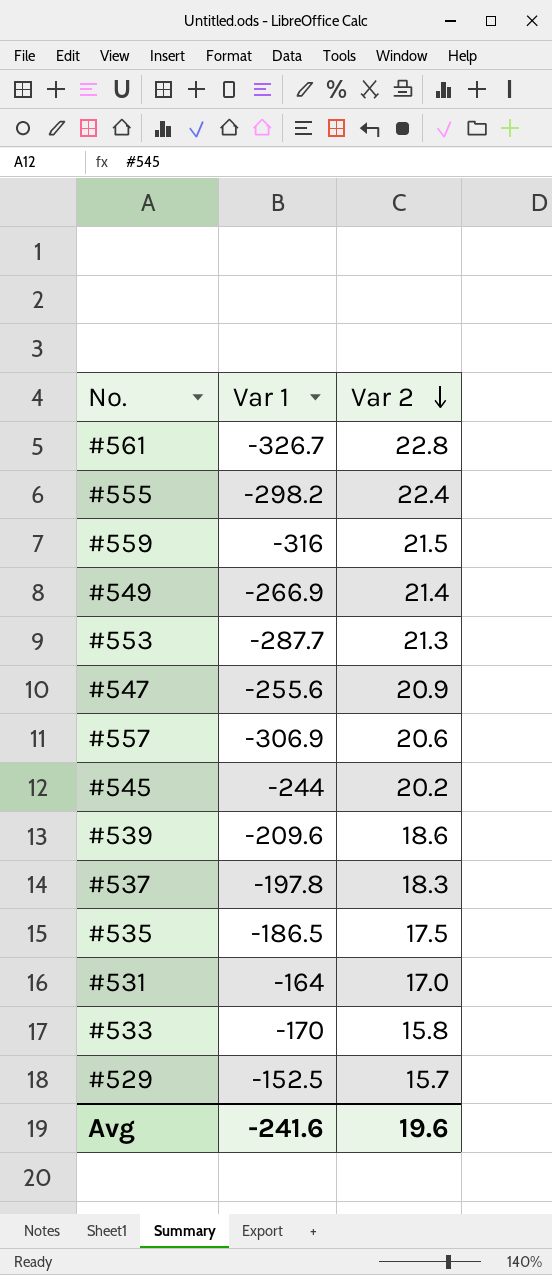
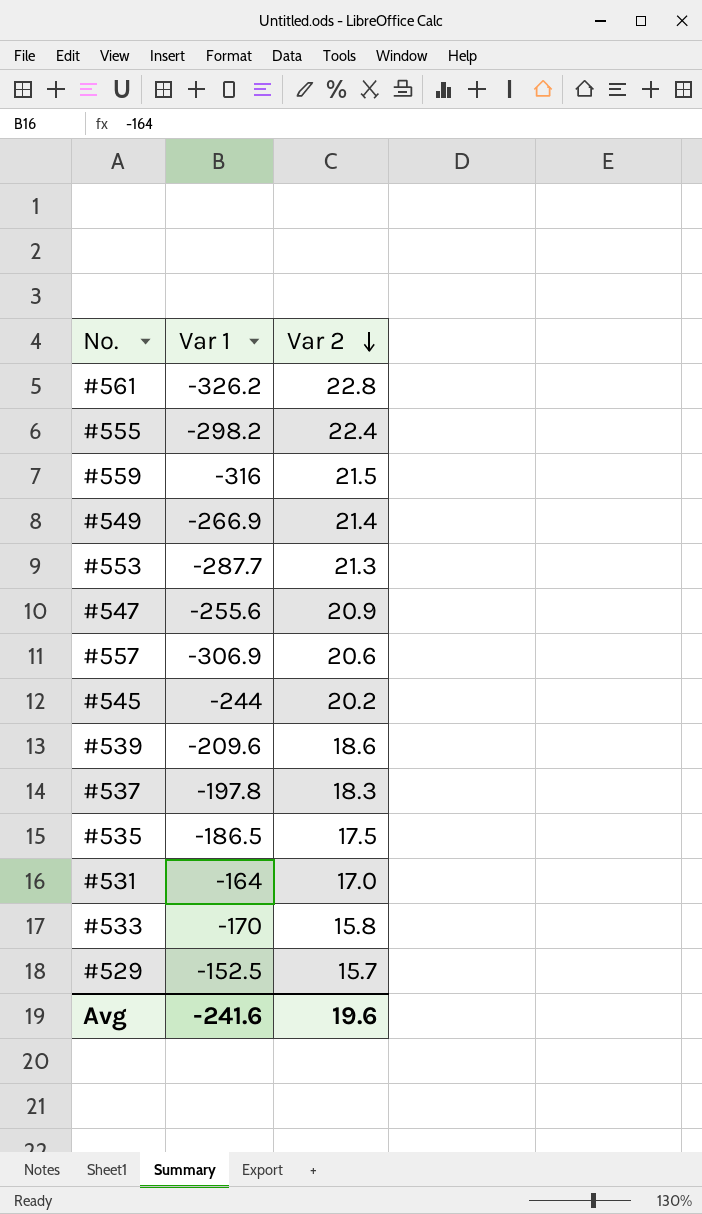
#561 | Var 1: -326.7 -> -326.2

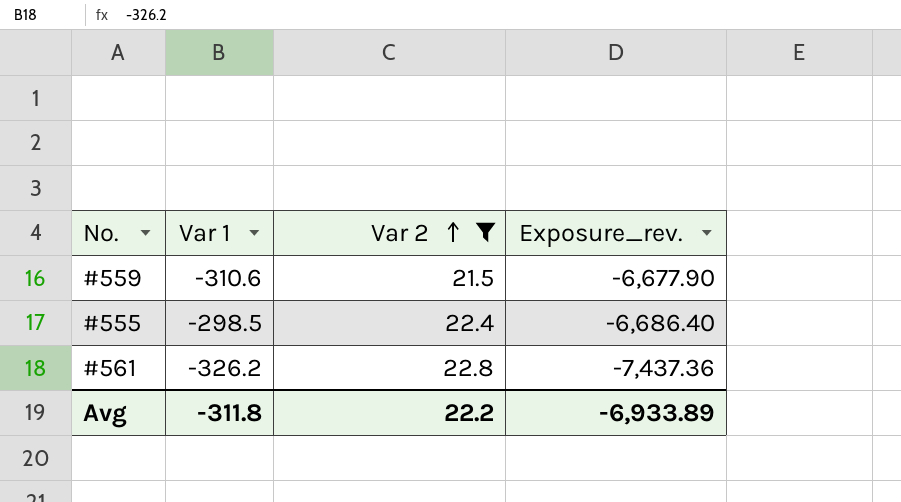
filter: none -> Var 2 >= 21.5
row order: Var 2 descending -> Var 2 ascending
column Exposure_rev. | formula: none -> [Var 1] * [Var 2]
#559 | Var 1: -316 -> -310.6
#555 | Var 1: -298.2 -> -298.5
Avg | Var 1: -241.6 -> -311.8
Avg | Var 2: 19.6 -> 22.2

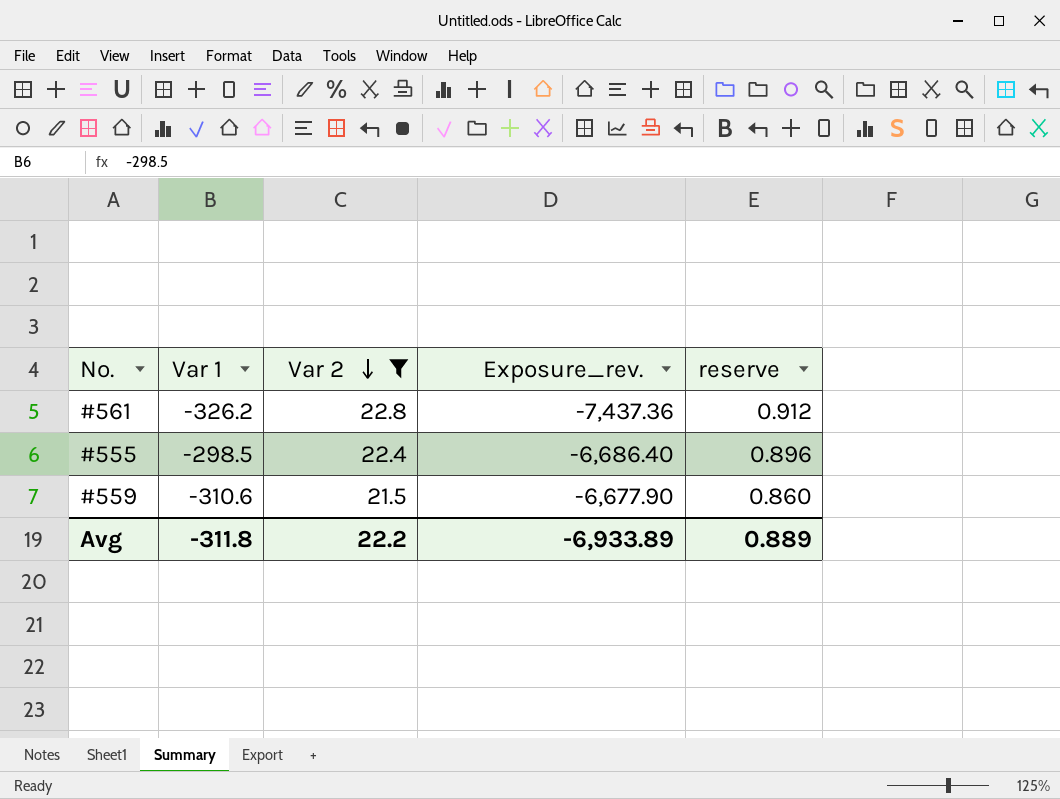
row order: Var 2 ascending -> Var 2 descending
column reserve | formula: none -> [Var 2] * 0.04

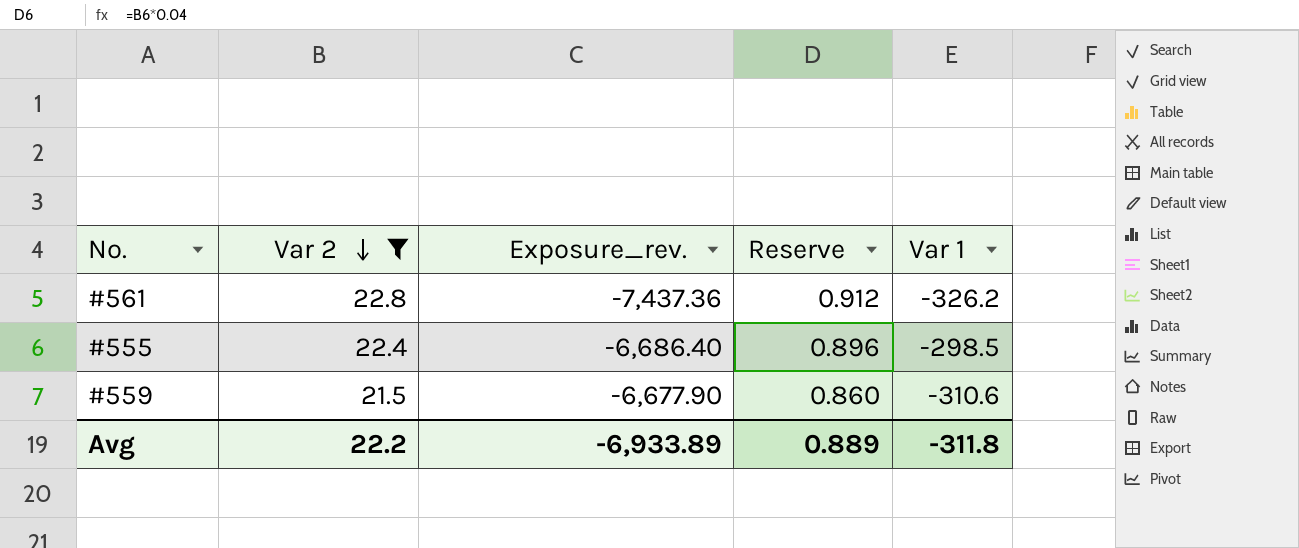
column name: reserve -> Reserve
column Var 1 | position: 2 -> 5

